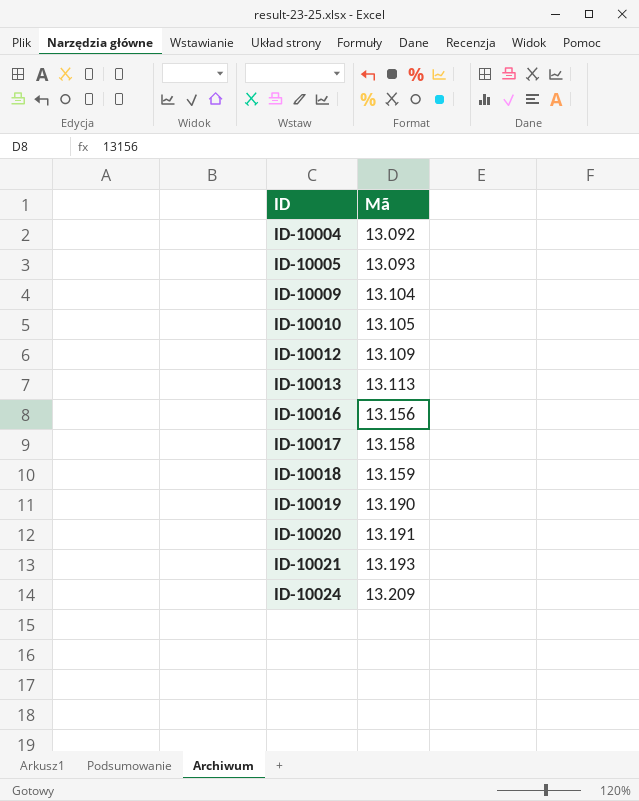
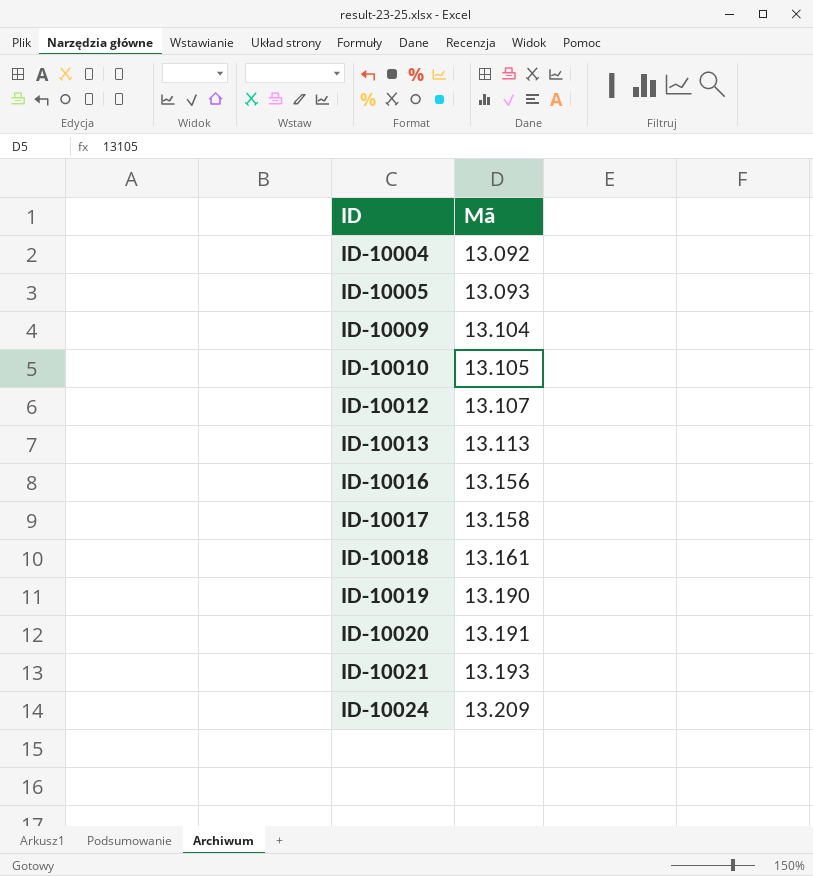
ID-10012 | Mã: 13.109 -> 13.107
ID-10018 | Mã: 13.159 -> 13.161

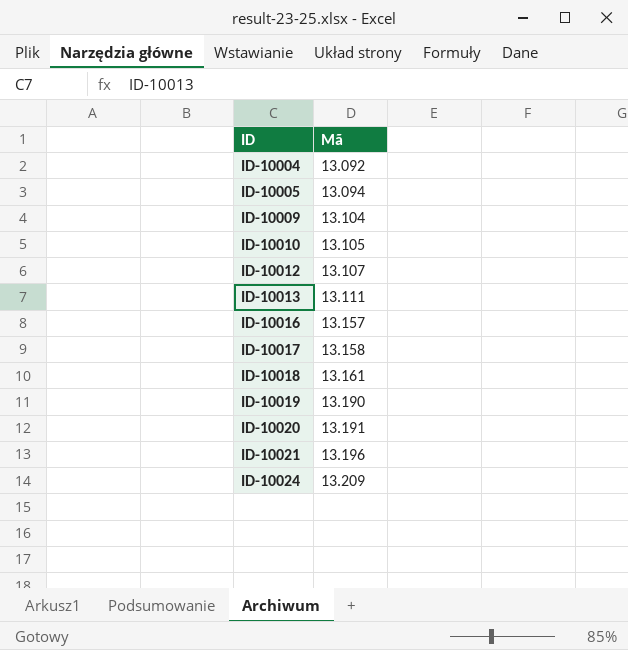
ID-10005 | Mã: 13.093 -> 13.094
ID-10013 | Mã: 13.113 -> 13.111
ID-10016 | Mã: 13.156 -> 13.157
ID-10021 | Mã: 13.193 -> 13.196

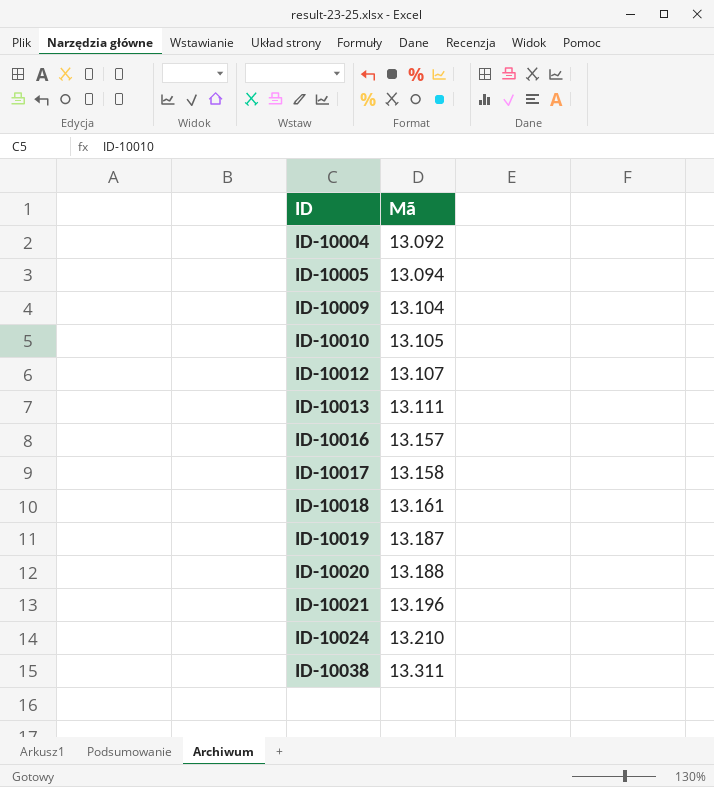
ID-10019 | Mã: 13.190 -> 13.187
ID-10020 | Mã: 13.191 -> 13.188
ID-10024 | Mã: 13.209 -> 13.210
row ID-10038: none -> 13.311

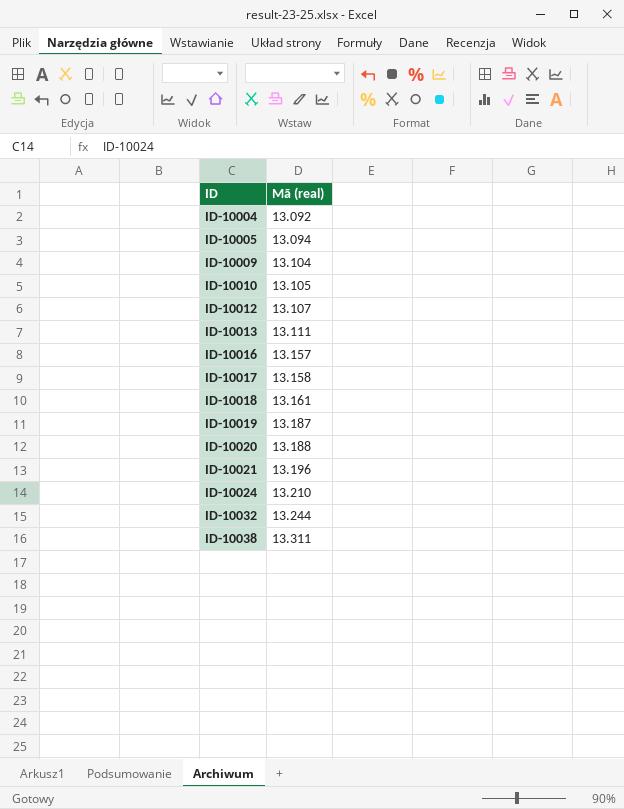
column name: Mã -> Mã (real)
row ID-10032: none -> 13.244

